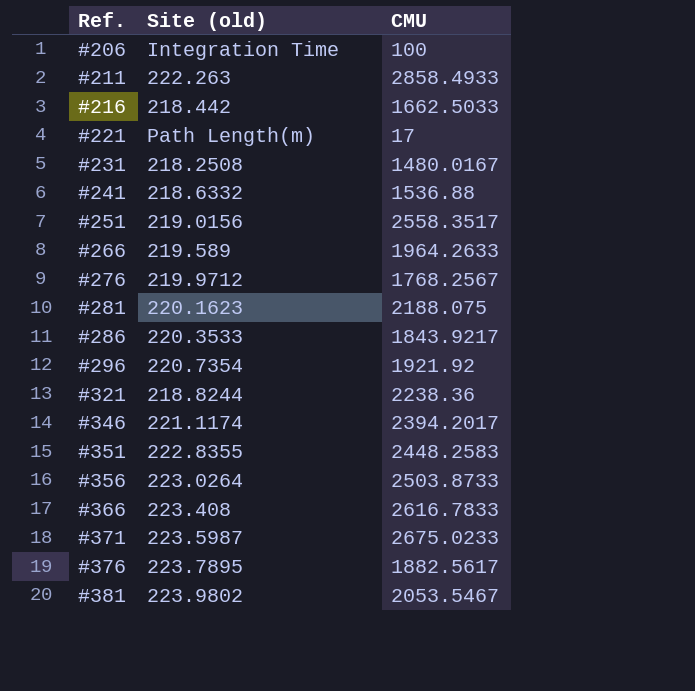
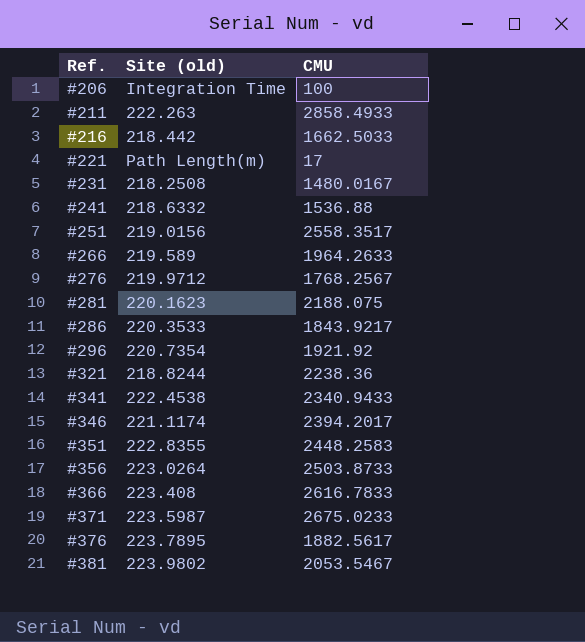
row #341: none -> 222.4538 | 2340.9433

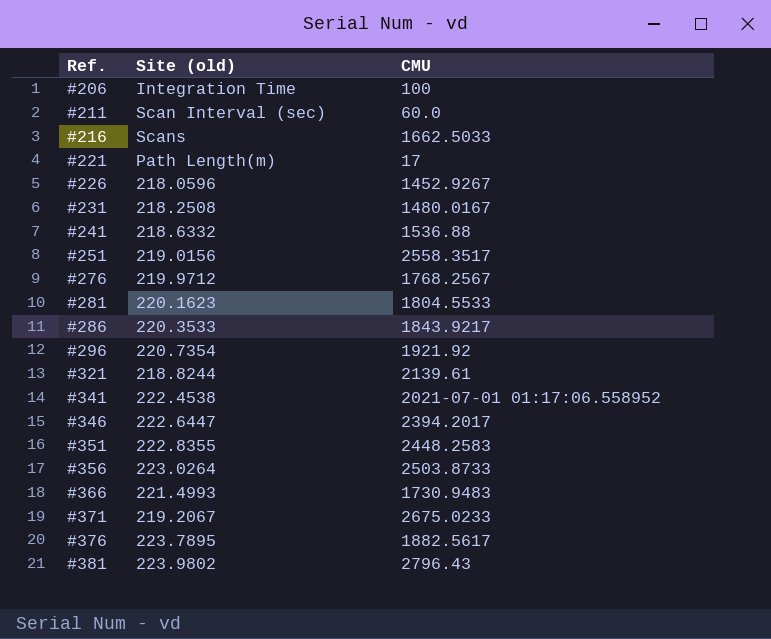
row #266: 219.589 | 1964.2633 -> none
#211 | Site (old): 222.263 -> Scan Interval (sec)
#211 | CMU: 2858.4933 -> 60.0
#216 | Site (old): 218.442 -> Scans
row #226: none -> 218.0596 | 1452.9267
#281 | CMU: 2188.075 -> 1804.5533
#321 | CMU: 2238.36 -> 2139.61
#341 | CMU: 2340.9433 -> 2021-07-01 01:17:06.558952
#346 | Site (old): 221.1174 -> 222.6447
#366 | Site (old): 223.408 -> 221.4993
#366 | CMU: 2616.7833 -> 1730.9483
#371 | Site (old): 223.5987 -> 219.2067
#381 | CMU: 2053.5467 -> 2796.43

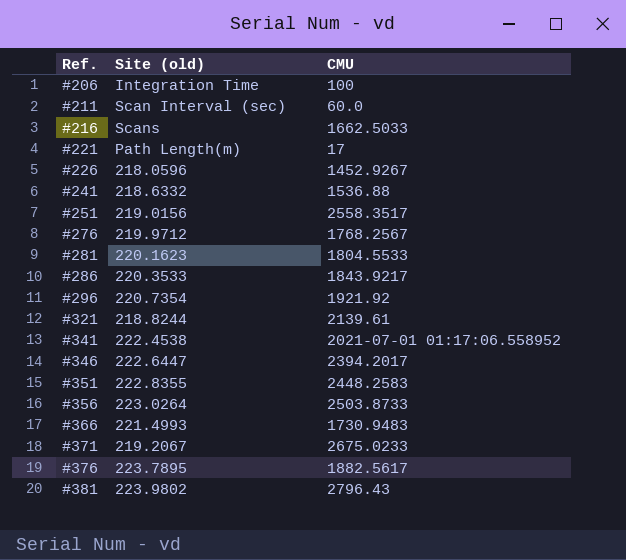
row #231: 218.2508 | 1480.0167 -> none

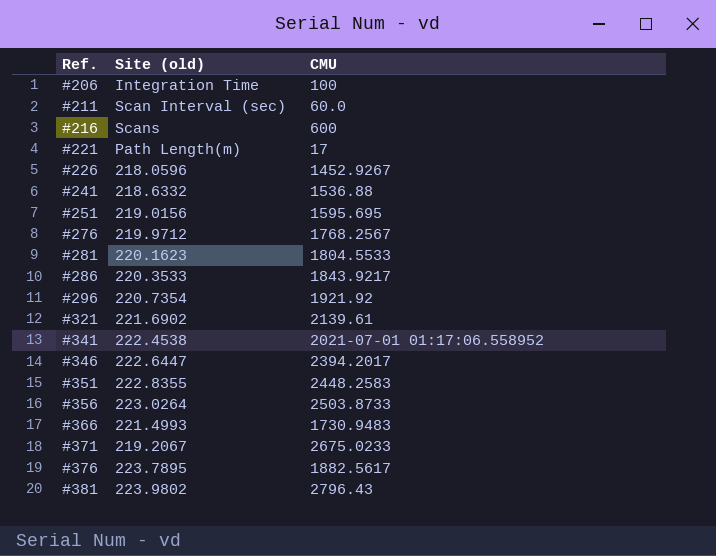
#216 | CMU: 1662.5033 -> 600
#251 | CMU: 2558.3517 -> 1595.695
#321 | Site (old): 218.8244 -> 221.6902

